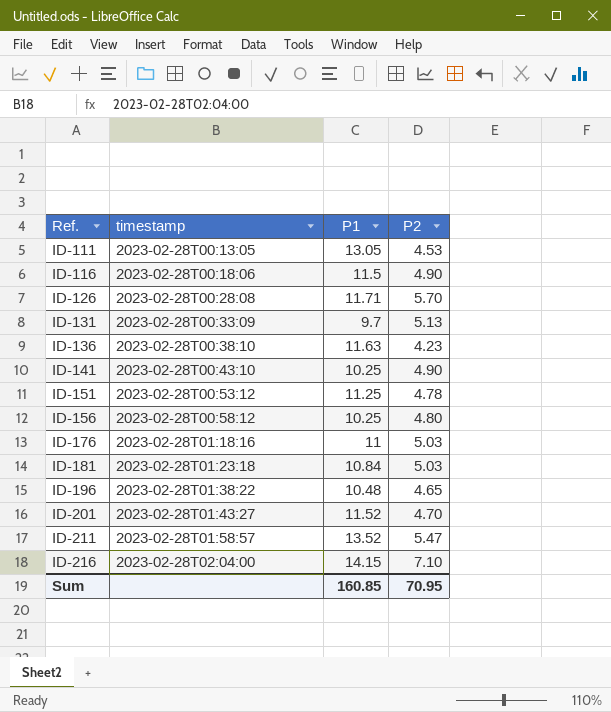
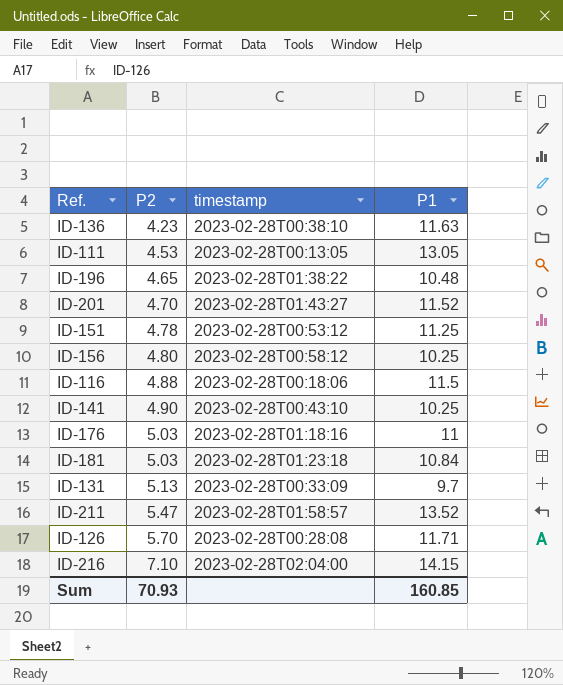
row order: Ref. ascending -> P2 ascending
column P2 | position: 4 -> 2
ID-116 | P2: 4.90 -> 4.88
Sum | P2: 70.95 -> 70.93

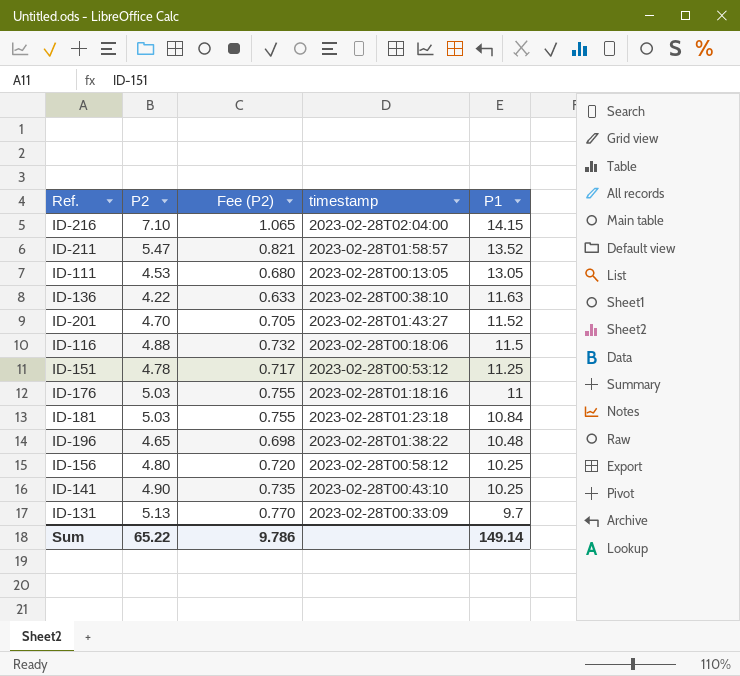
row order: P2 ascending -> P1 descending
column Fee (P2) | formula: none -> [P2] * 0.15
row ID-126: 5.70 | 2023-02-28T00:28:08 | 11.71 -> none
ID-136 | P2: 4.23 -> 4.22
Sum | P2: 70.93 -> 65.22
Sum | P1: 160.85 -> 149.14

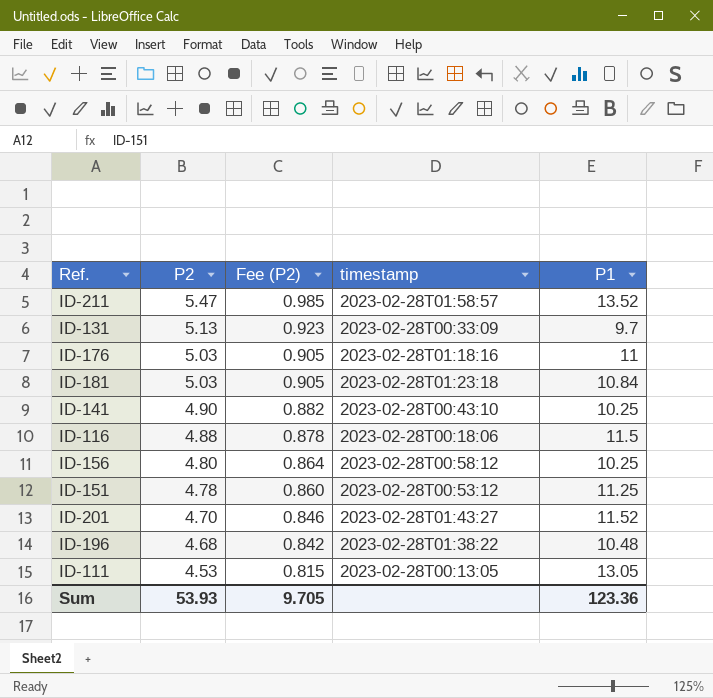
row order: P1 descending -> P2 descending
column Fee (P2) | formula: [P2] * 0.15 -> [P2] * 0.18
row ID-216: 7.10 | 1.065 | 2023-02-28T02:04:00 | 14.15 -> none
row ID-136: 4.22 | 0.633 | 2023-02-28T00:38:10 | 11.63 -> none
ID-196 | P2: 4.65 -> 4.68
Sum | P2: 65.22 -> 53.93
Sum | Fee (P2): 9.786 -> 9.705
Sum | P1: 149.14 -> 123.36

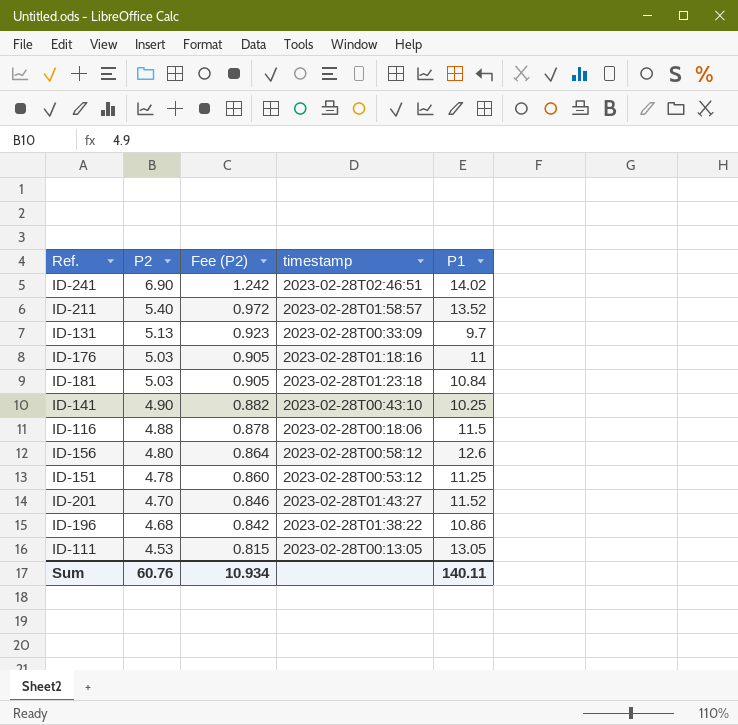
row ID-241: none -> 6.90 | 1.242 | 2023-02-28T02:46:51 | 14.02
ID-211 | P2: 5.47 -> 5.40
ID-211 | Fee (P2): 0.985 -> 0.972
ID-156 | P1: 10.25 -> 12.6
ID-196 | P1: 10.48 -> 10.86
Sum | P2: 53.93 -> 60.76
Sum | Fee (P2): 9.705 -> 10.934
Sum | P1: 123.36 -> 140.11

